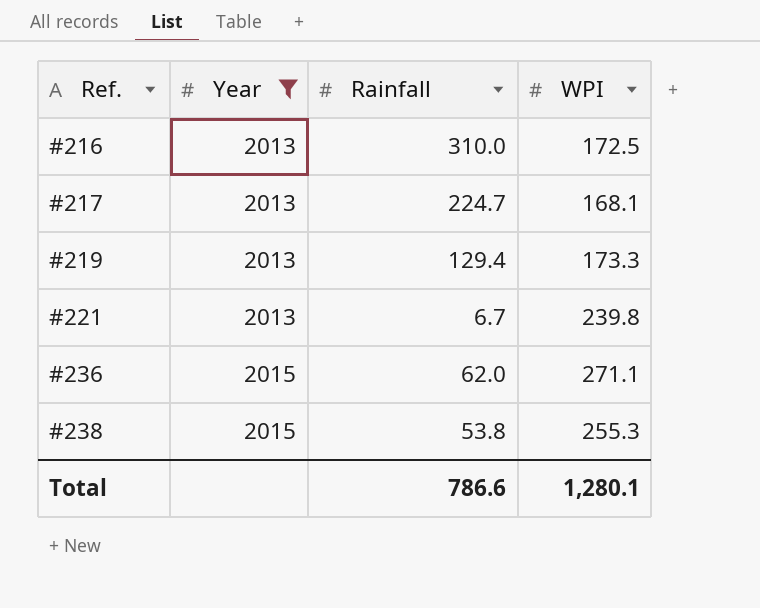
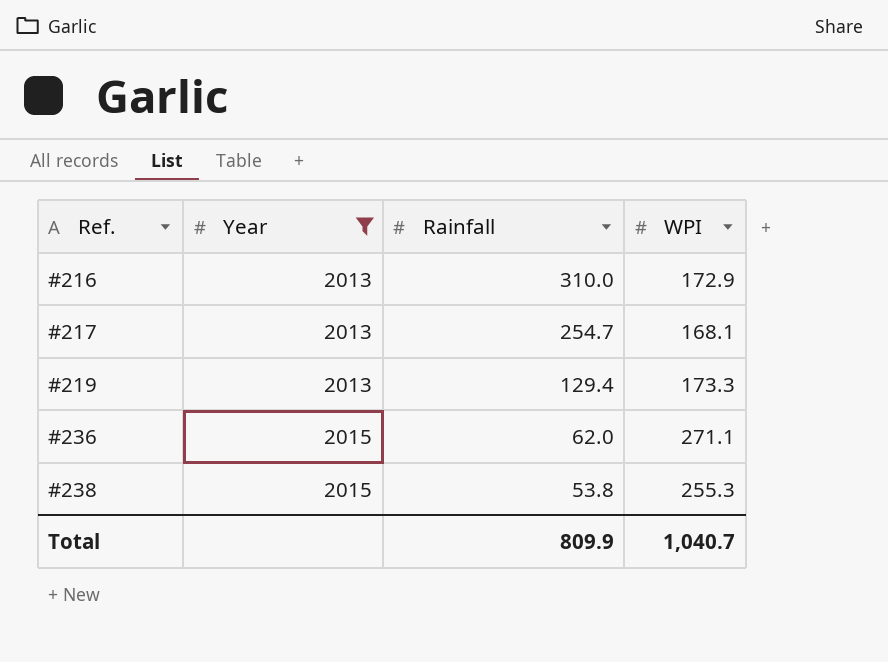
row #221: 2013 | 6.7 | 239.8 -> none
#216 | WPI: 172.5 -> 172.9
#217 | Rainfall: 224.7 -> 254.7
Total | Rainfall: 786.6 -> 809.9
Total | WPI: 1,280.1 -> 1,040.7

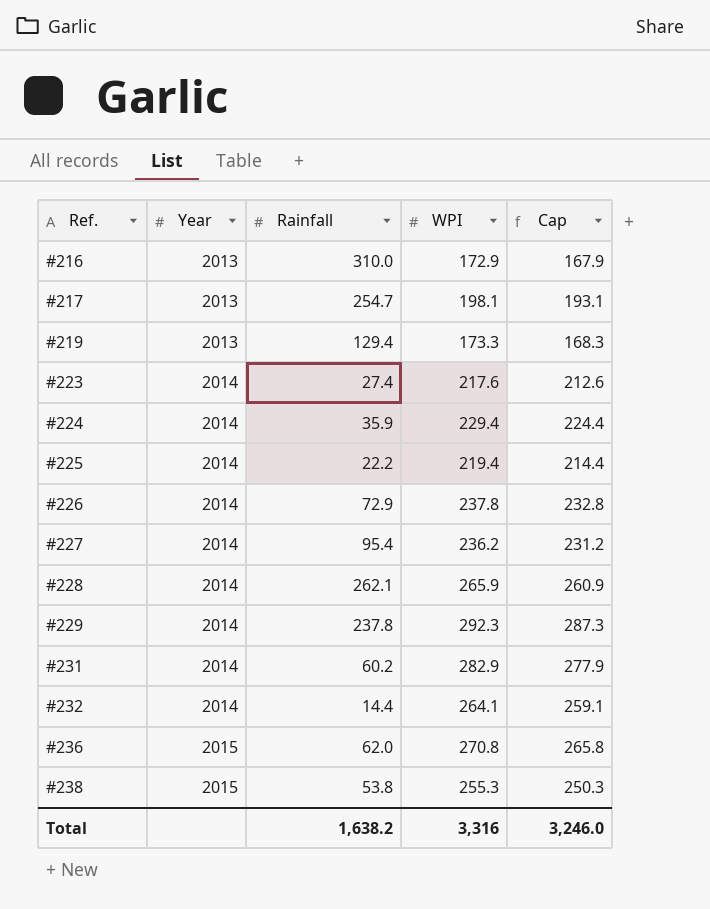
filter: Year != 2014 -> none
column Cap | formula: none -> [WPI] - 5
#217 | WPI: 168.1 -> 198.1
#236 | WPI: 271.1 -> 270.8
Total | Rainfall: 809.9 -> 1,638.2
Total | WPI: 1,040.7 -> 3,316

